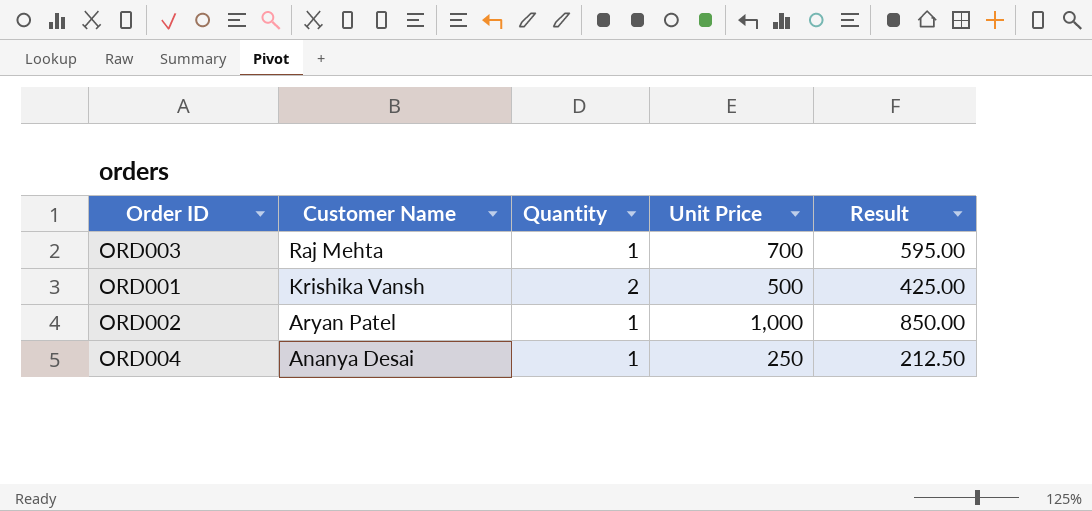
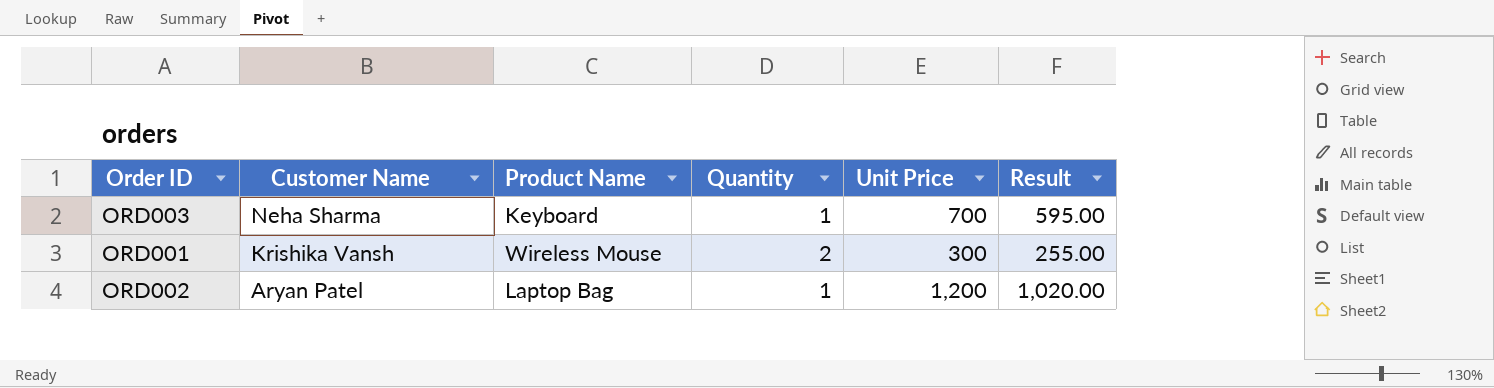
column Product Name | position: none -> 3
row ORD004: Ananya Desai | 1 | 250 | 212.50 -> none
ORD003 | Customer Name: Raj Mehta -> Neha Sharma
ORD001 | Unit Price: 500 -> 300
ORD001 | Result: 425.00 -> 255.00
ORD002 | Unit Price: 1,000 -> 1,200
ORD002 | Result: 850.00 -> 1,020.00

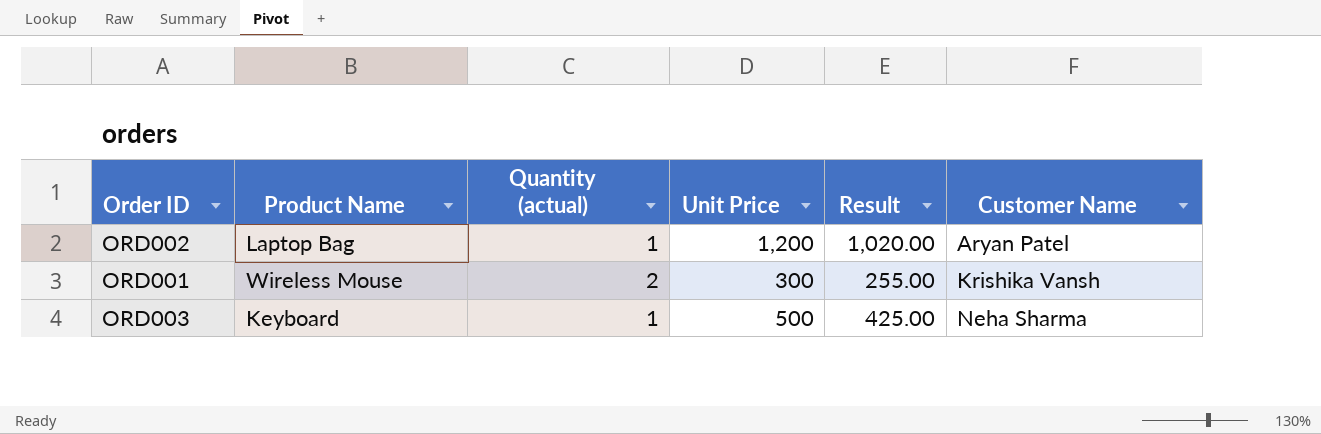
row order: Customer Name descending -> Customer Name ascending
column name: Quantity -> Quantity (actual)
column Customer Name | position: 2 -> 6
ORD003 | Unit Price: 700 -> 500
ORD003 | Result: 595.00 -> 425.00

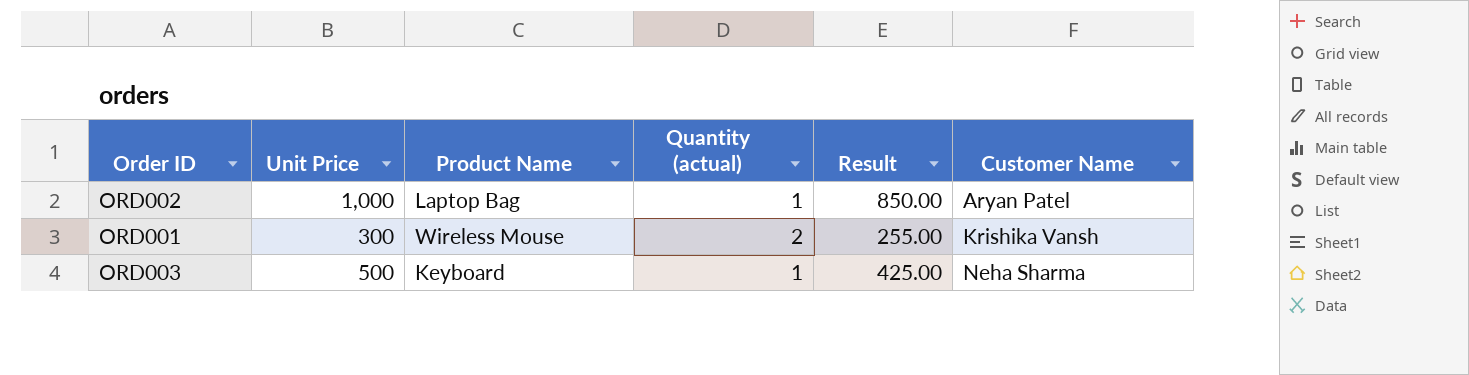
column Unit Price | position: 4 -> 2
ORD002 | Unit Price: 1,200 -> 1,000
ORD002 | Result: 1,020.00 -> 850.00

